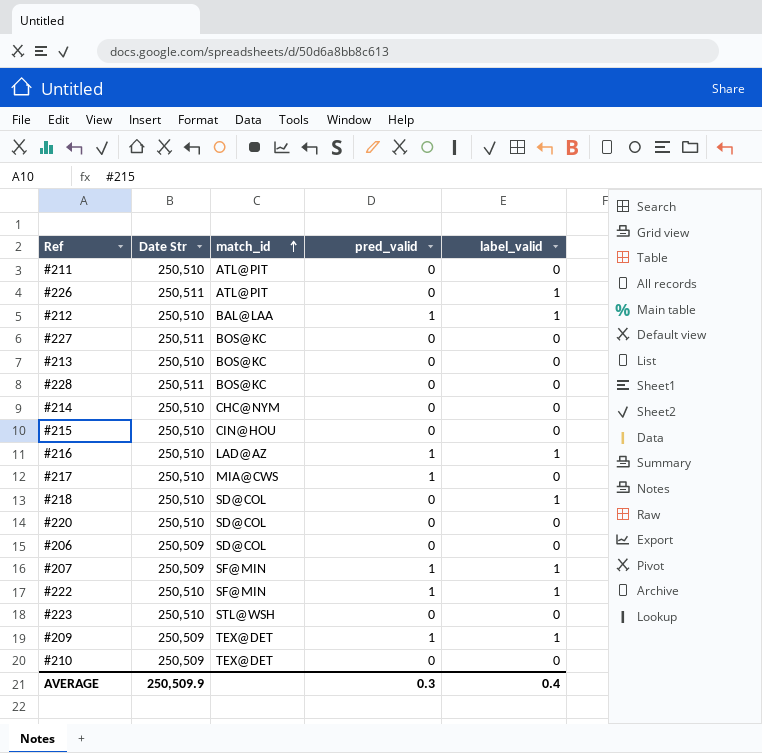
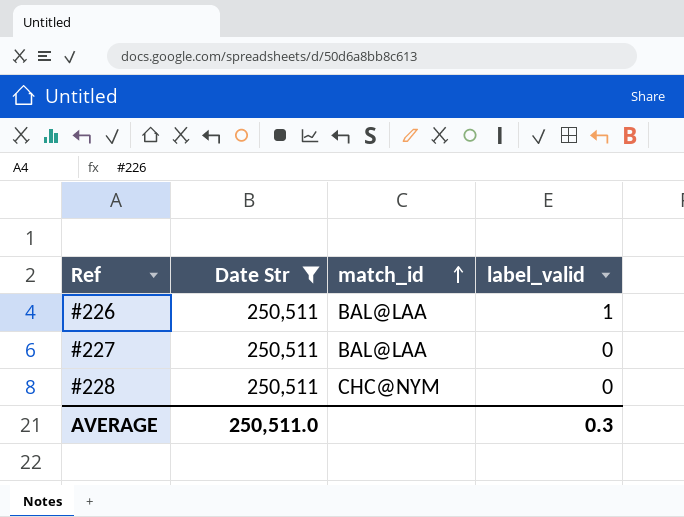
filter: none -> Date Str = 250,511
column pred_valid | position: 4 -> none
#226 | match_id: ATL@PIT -> BAL@LAA
#227 | match_id: BOS@KC -> BAL@LAA
#228 | match_id: BOS@KC -> CHC@NYM
AVERAGE | Date Str: 250,509.9 -> 250,511.0
AVERAGE | label_valid: 0.4 -> 0.3

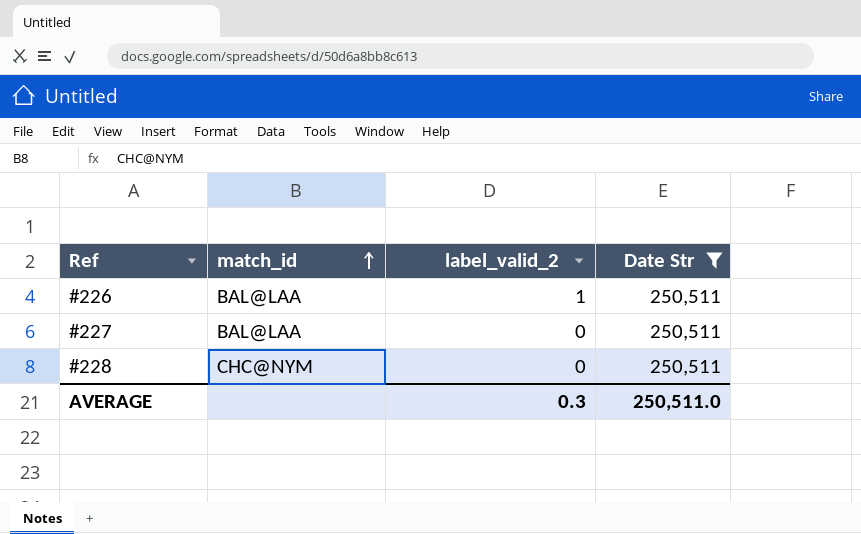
column name: label_valid -> label_valid_2
column Date Str | position: 2 -> 4

